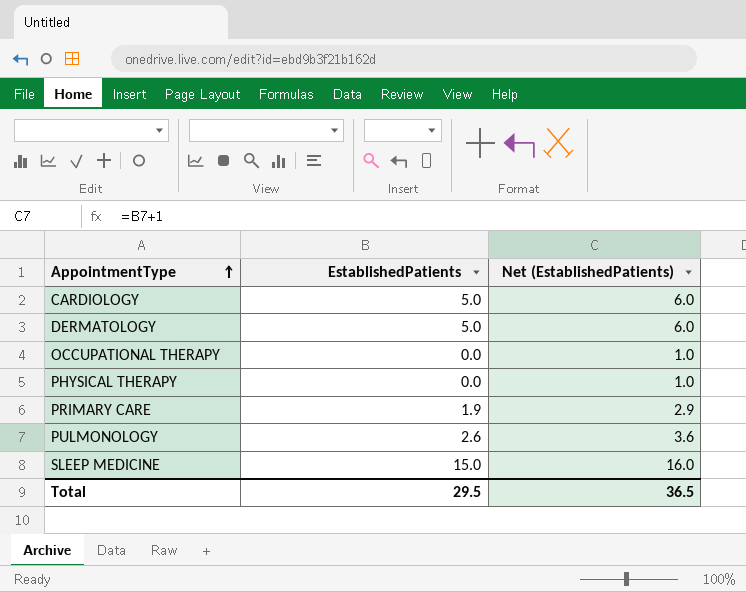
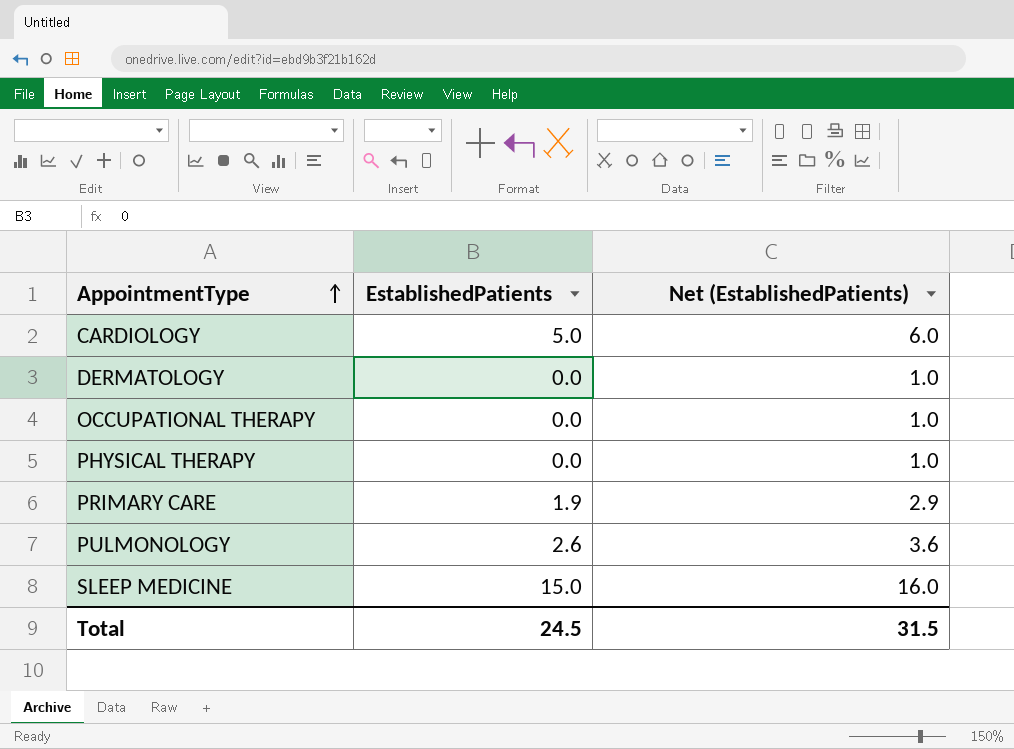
DERMATOLOGY | EstablishedPatients: 5.0 -> 0.0
DERMATOLOGY | Net (EstablishedPatients): 6.0 -> 1.0
Total | EstablishedPatients: 29.5 -> 24.5
Total | Net (EstablishedPatients): 36.5 -> 31.5

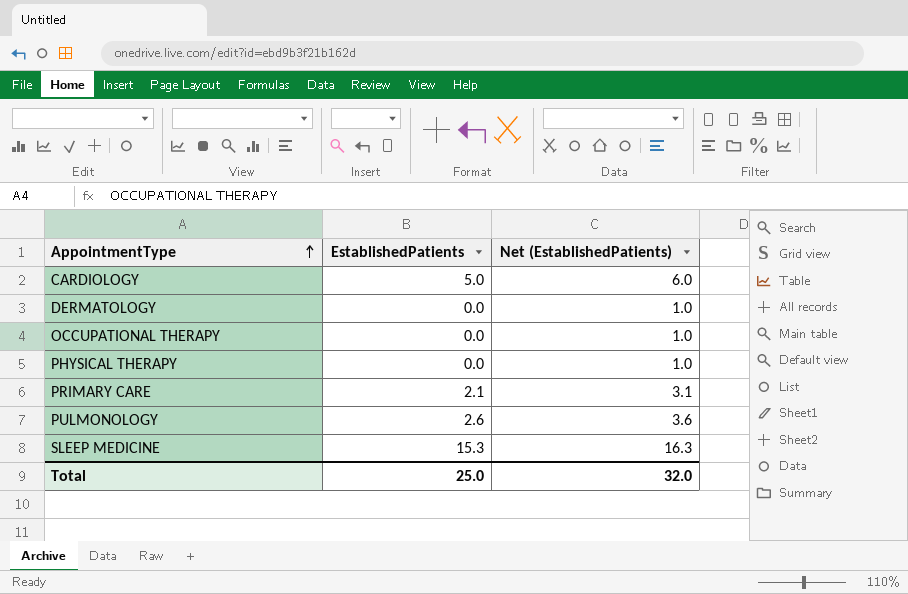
PRIMARY CARE | EstablishedPatients: 1.9 -> 2.1
PRIMARY CARE | Net (EstablishedPatients): 2.9 -> 3.1
SLEEP MEDICINE | EstablishedPatients: 15.0 -> 15.3
SLEEP MEDICINE | Net (EstablishedPatients): 16.0 -> 16.3
Total | EstablishedPatients: 24.5 -> 25.0
Total | Net (EstablishedPatients): 31.5 -> 32.0

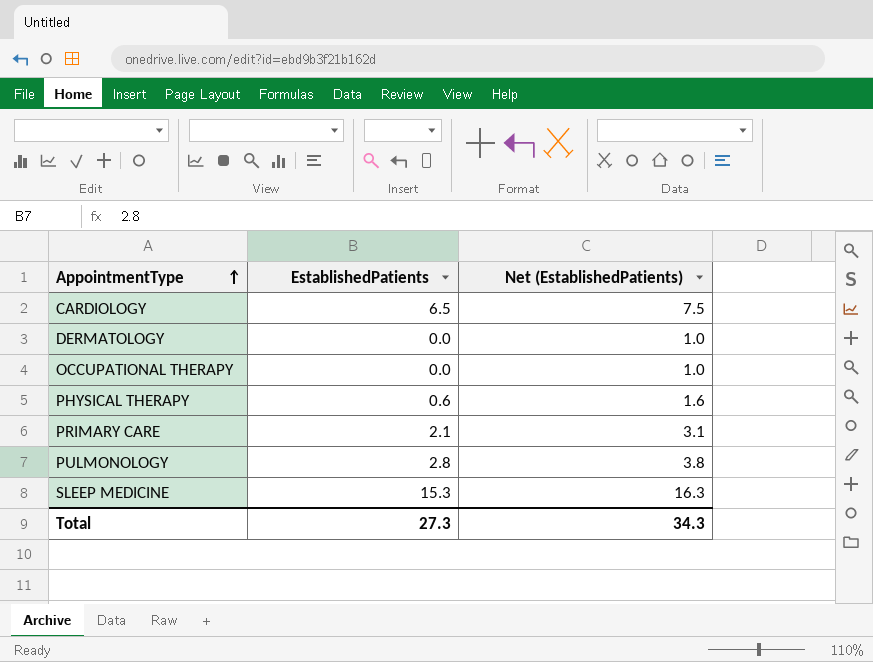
CARDIOLOGY | EstablishedPatients: 5.0 -> 6.5
CARDIOLOGY | Net (EstablishedPatients): 6.0 -> 7.5
PHYSICAL THERAPY | EstablishedPatients: 0.0 -> 0.6
PHYSICAL THERAPY | Net (EstablishedPatients): 1.0 -> 1.6
PULMONOLOGY | EstablishedPatients: 2.6 -> 2.8
PULMONOLOGY | Net (EstablishedPatients): 3.6 -> 3.8
Total | EstablishedPatients: 25.0 -> 27.3
Total | Net (EstablishedPatients): 32.0 -> 34.3

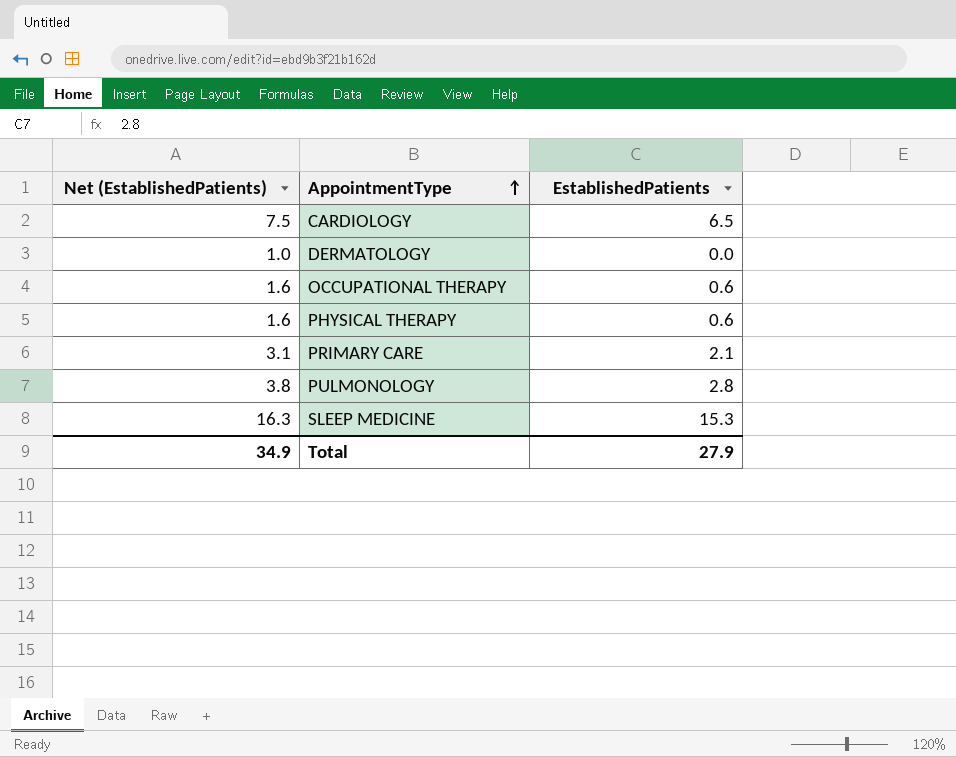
column Net (EstablishedPatients) | position: 3 -> 1
OCCUPATIONAL THERAPY | Net (EstablishedPatients): 1.0 -> 1.6
OCCUPATIONAL THERAPY | EstablishedPatients: 0.0 -> 0.6
Total | Net (EstablishedPatients): 34.3 -> 34.9
Total | EstablishedPatients: 27.3 -> 27.9

